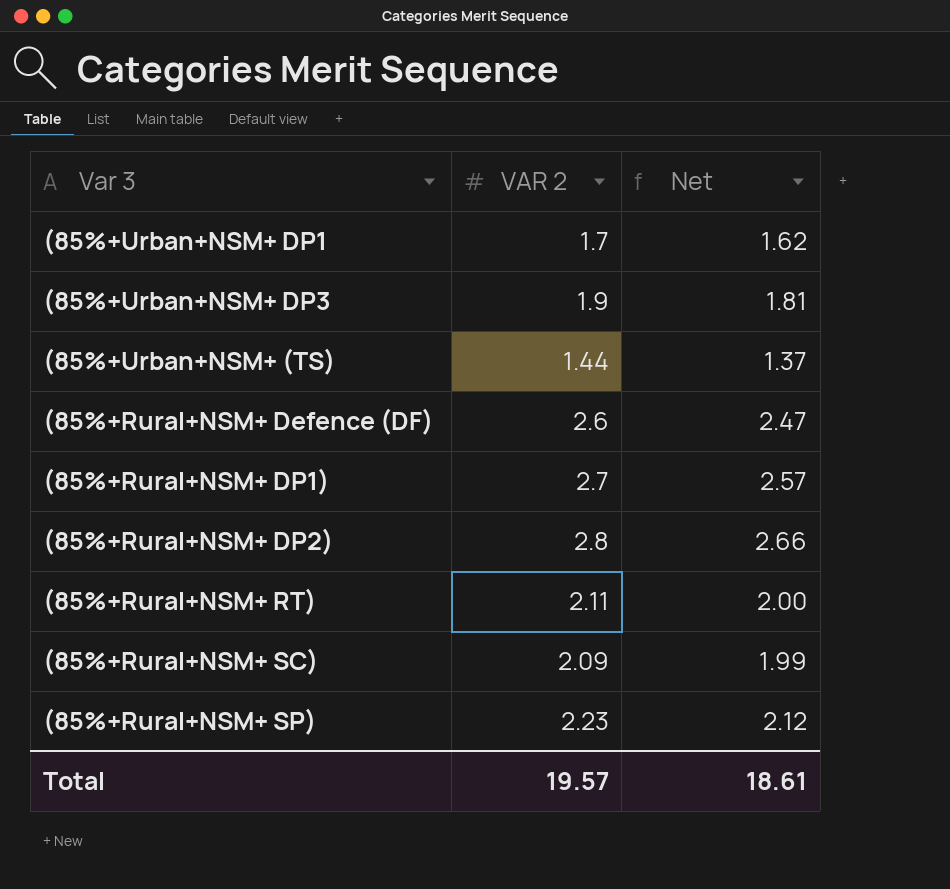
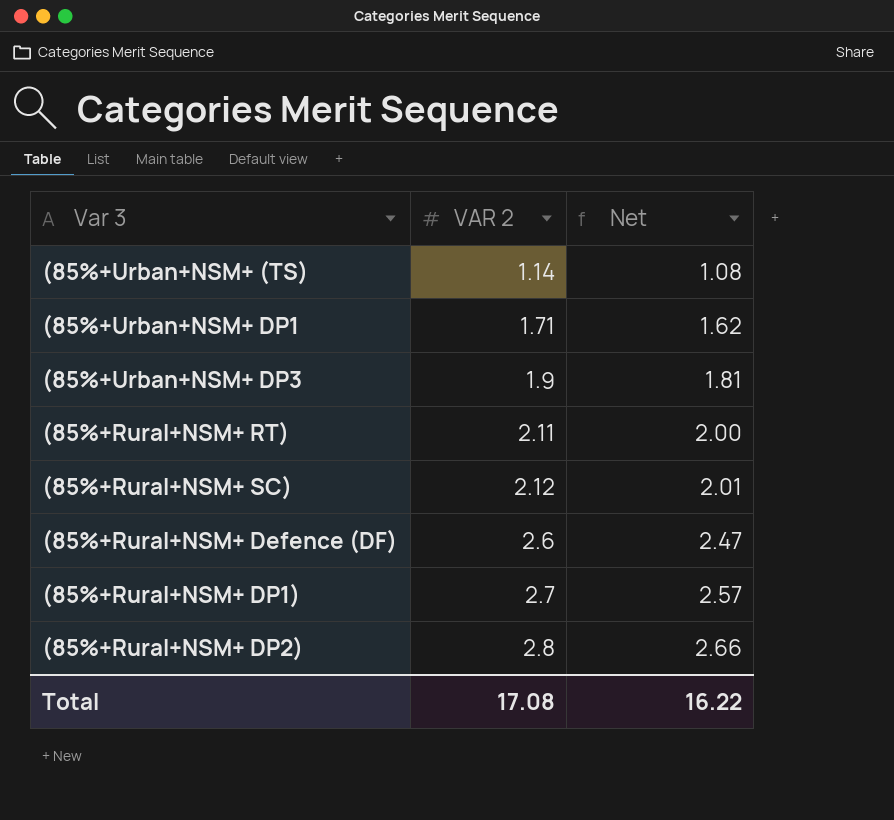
row order: none -> VAR 2 ascending
row (85%+Rural+NSM+ SP): 2.23 | 2.12 -> none
(85%+Urban+NSM+ (TS) | VAR 2: 1.44 -> 1.14
(85%+Urban+NSM+ (TS) | Net: 1.37 -> 1.08
(85%+Urban+NSM+ DP1 | VAR 2: 1.7 -> 1.71
(85%+Rural+NSM+ SC) | VAR 2: 2.09 -> 2.12
(85%+Rural+NSM+ SC) | Net: 1.99 -> 2.01
Total | VAR 2: 19.57 -> 17.08
Total | Net: 18.61 -> 16.22

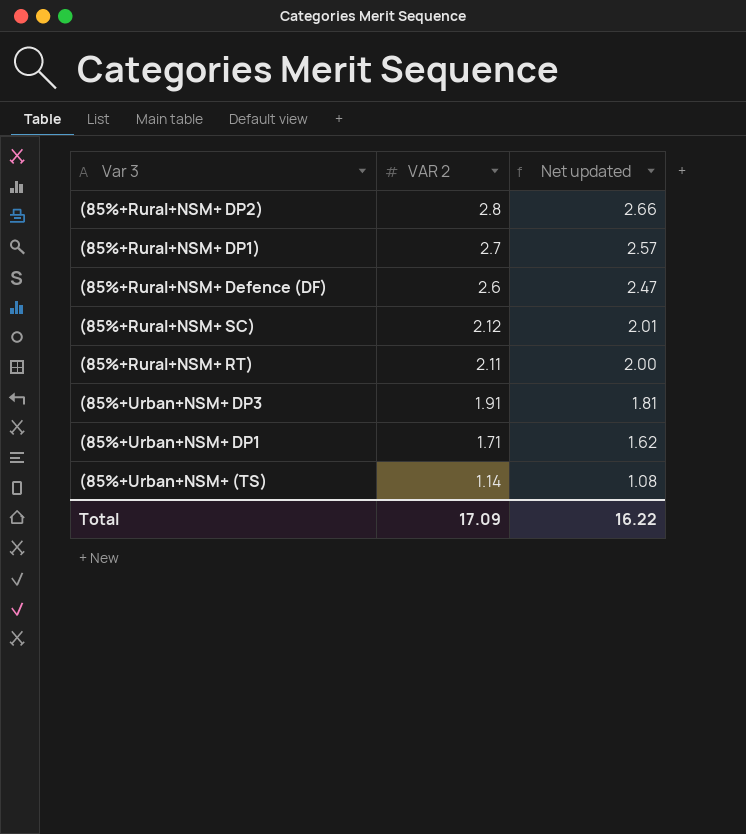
row order: VAR 2 ascending -> VAR 2 descending
column name: Net -> Net updated
(85%+Urban+NSM+ DP3 | VAR 2: 1.9 -> 1.91
Total | VAR 2: 17.08 -> 17.09

